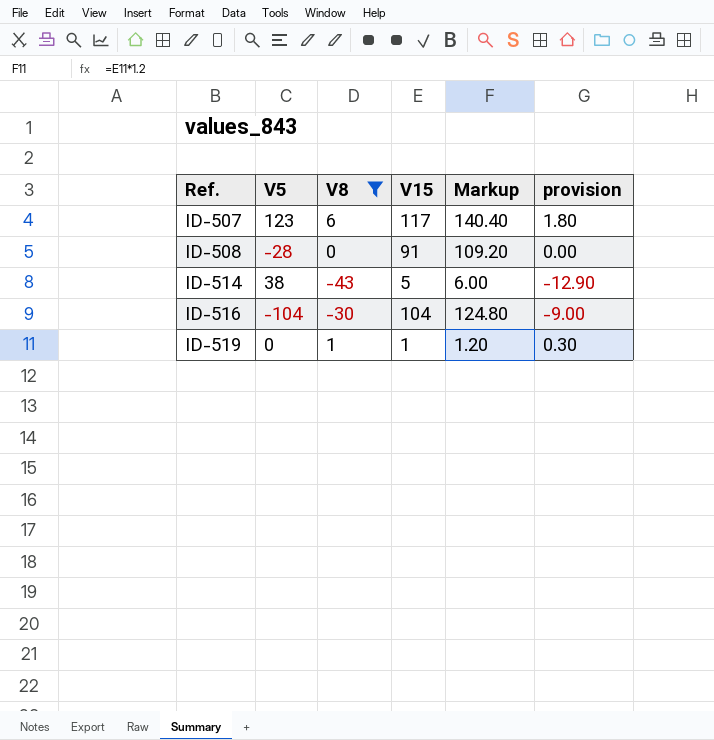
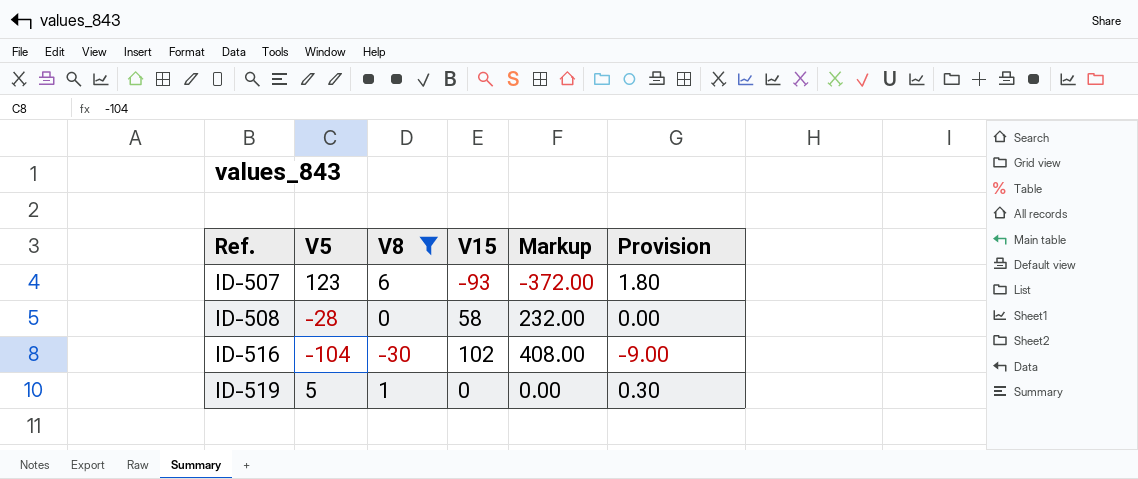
column Markup | formula: [V15] * 1.2 -> [V15] * 4
column name: provision -> Provision
row ID-514: 38 | -43 | 5 | 6.00 | -12.90 -> none
ID-507 | V15: 117 -> -93
ID-508 | V15: 91 -> 58
ID-516 | V15: 104 -> 102
ID-519 | V5: 0 -> 5
ID-519 | V15: 1 -> 0

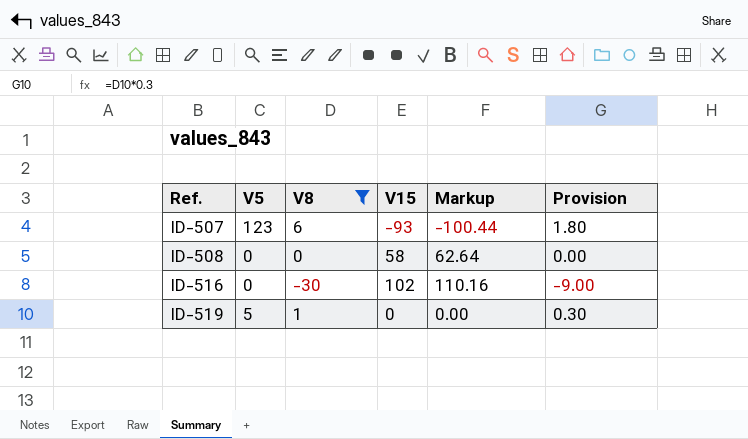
column Markup | formula: [V15] * 4 -> [V15] * 1.08
ID-508 | V5: -28 -> 0
ID-516 | V5: -104 -> 0

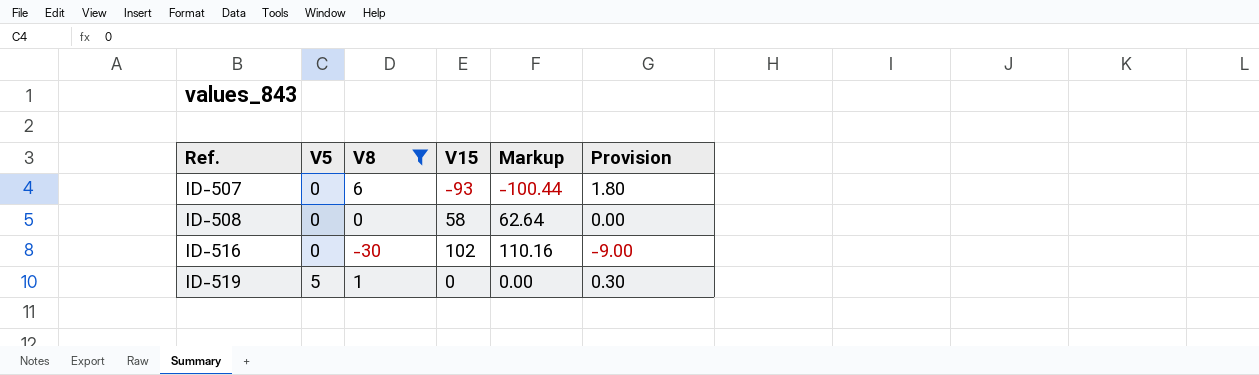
ID-507 | V5: 123 -> 0

